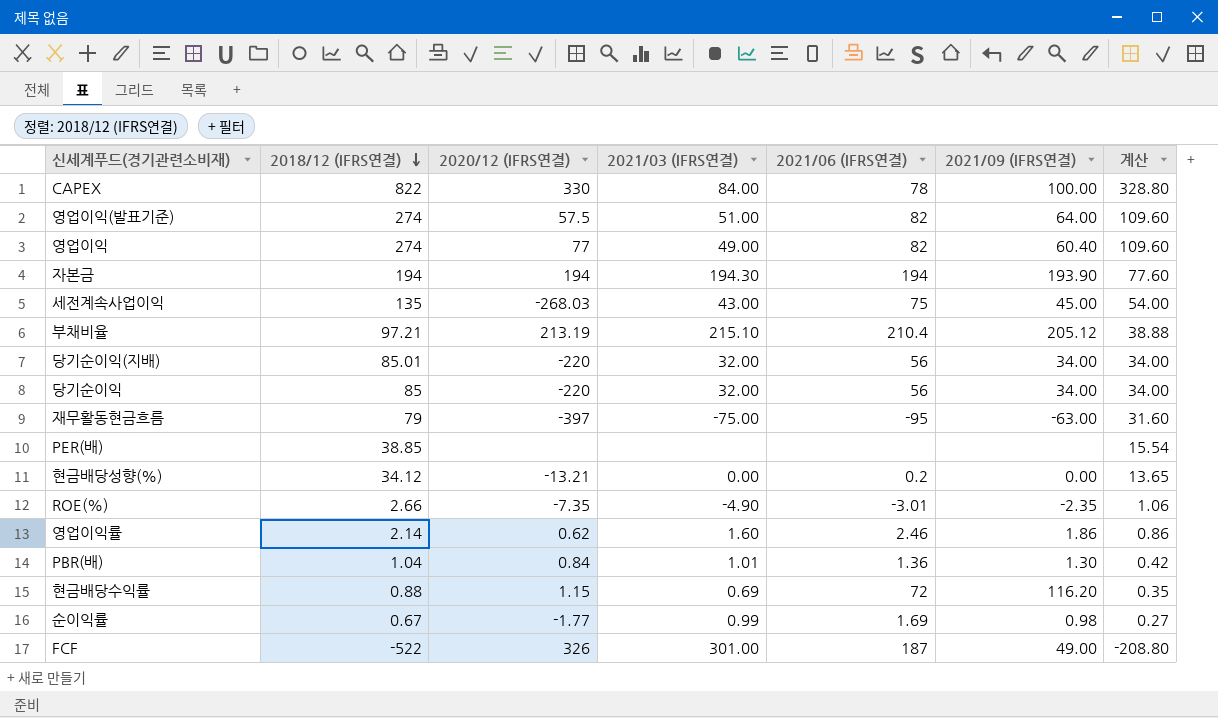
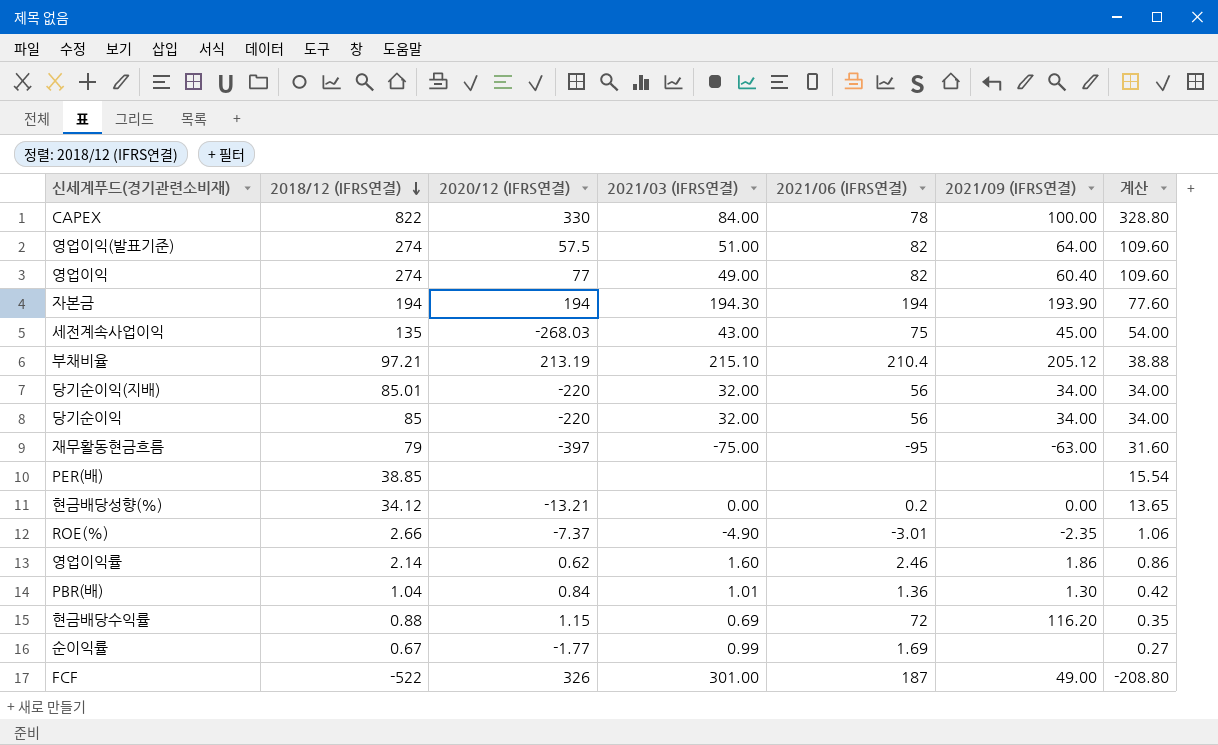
ROE(%) | 2020/12 (IFRS연결): -7.35 -> -7.37
순이익률 | 2021/09 (IFRS연결): 0.98 -> none

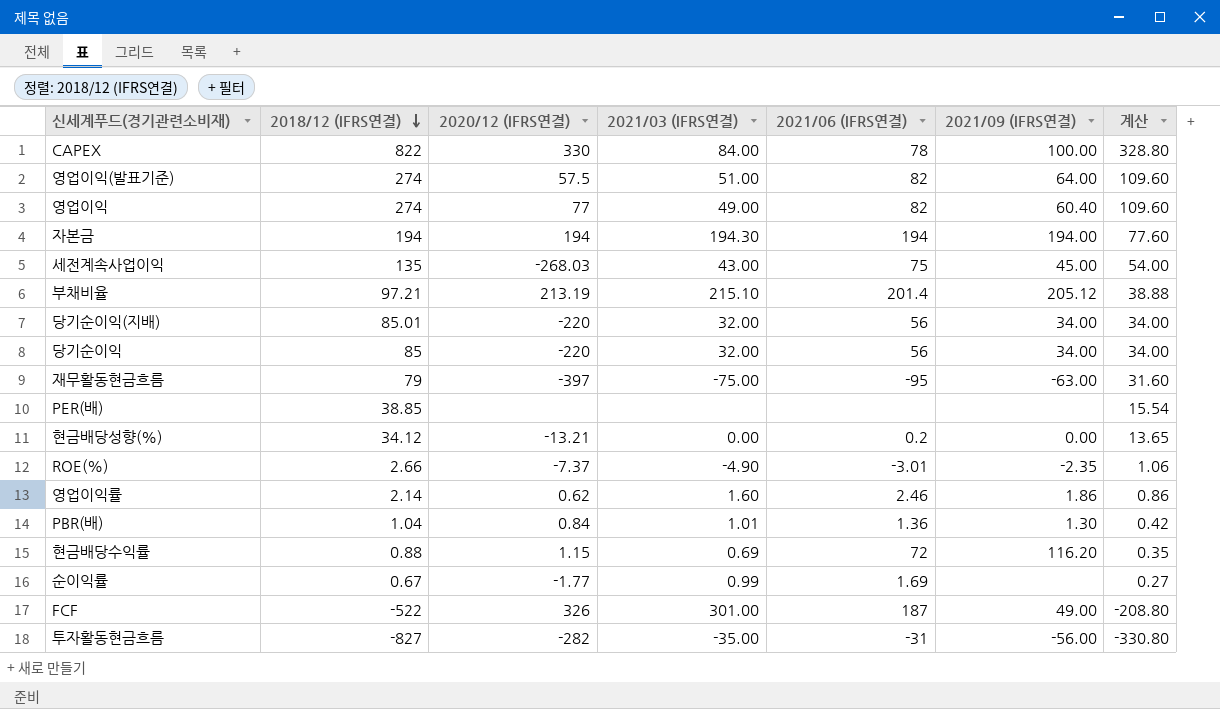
자본금 | 2021/09 (IFRS연결): 193.90 -> 194.00
부채비율 | 2021/06 (IFRS연결): 210.4 -> 201.4
row 투자활동현금흐름: none -> -827 | -282 | -35.00 | -31 | -56.00 | -330.80

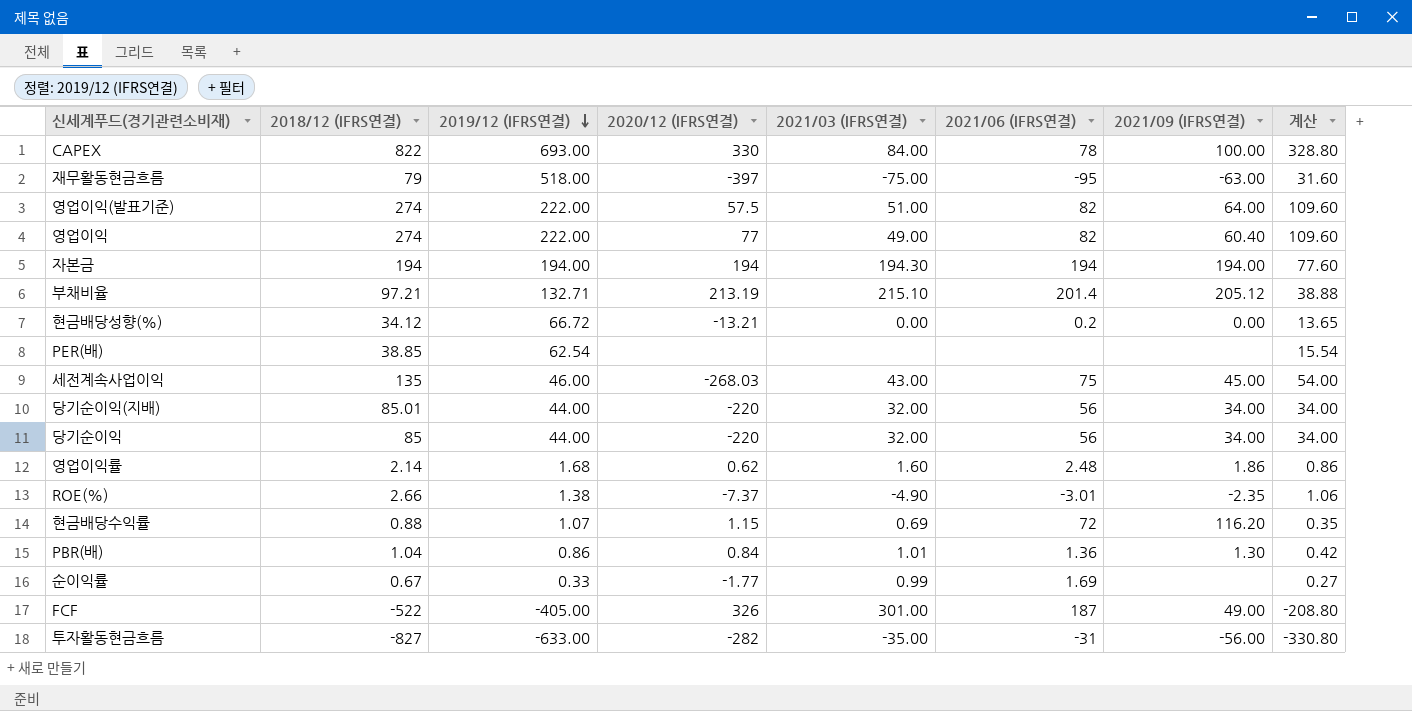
row order: 2018/12 (IFRS연결) descending -> 2019/12 (IFRS연결) descending
column 2019/12 (IFRS연결) | position: none -> 3
영업이익률 | 2021/06 (IFRS연결): 2.46 -> 2.48

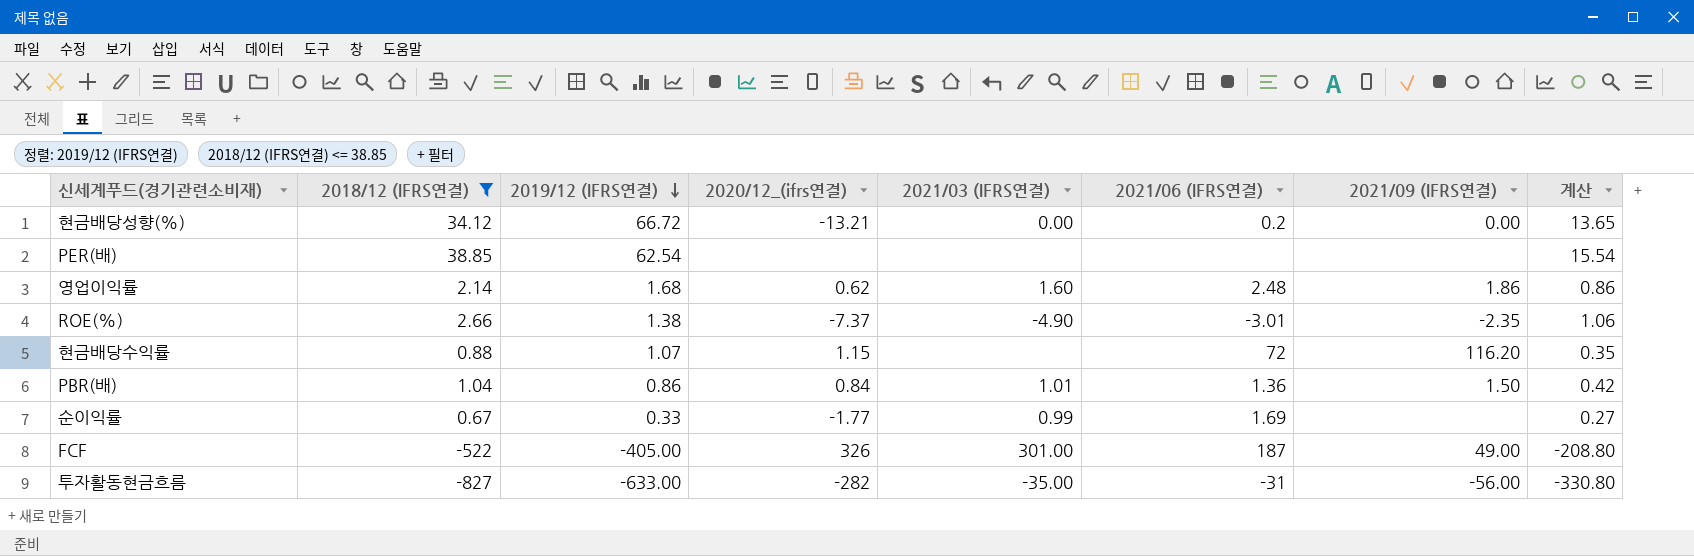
filter: none -> 2018/12 (IFRS연결) <= 38.85
column name: 2020/12 (IFRS연결) -> 2020/12_(ifrs연결)
현금배당수익률 | 2021/03 (IFRS연결): 0.69 -> none
PBR(배) | 2021/09 (IFRS연결): 1.30 -> 1.50

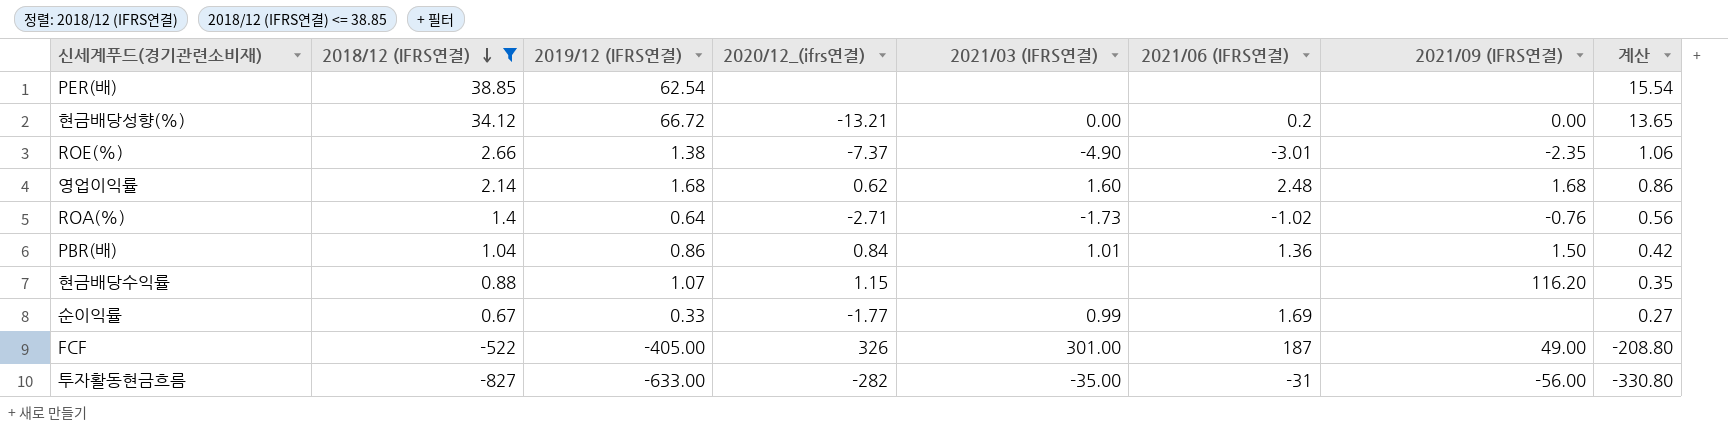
row order: 2019/12 (IFRS연결) descending -> 2018/12 (IFRS연결) descending
영업이익률 | 2021/09 (IFRS연결): 1.86 -> 1.68
row ROA(%): none -> 1.4 | 0.64 | -2.71 | -1.73 | -1.02 | -0.76 | 0.56
현금배당수익률 | 2021/06 (IFRS연결): 72 -> none

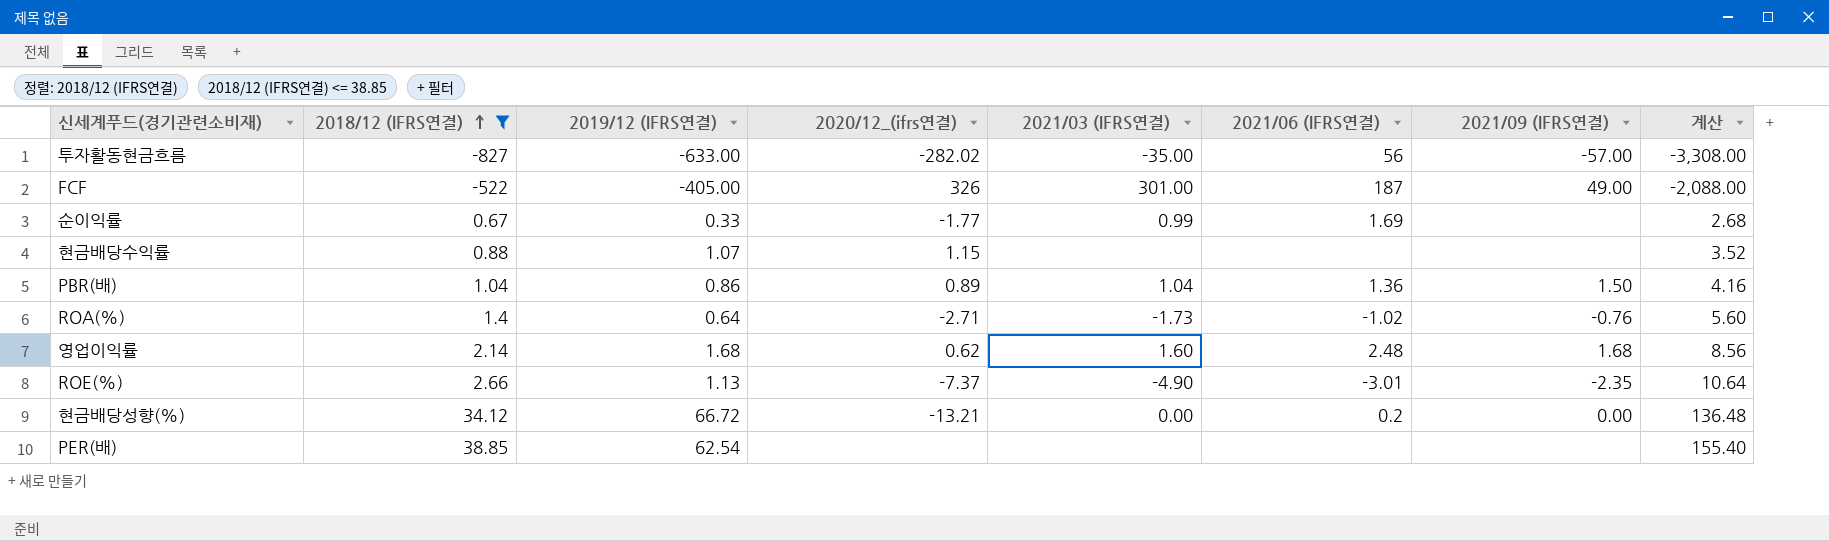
row order: 2018/12 (IFRS연결) descending -> 2018/12 (IFRS연결) ascending
column 계산 | formula: [2018/12 (IFRS연결)] * 0.4 -> [2018/12 (IFRS연결)] * 4
투자활동현금흐름 | 2020/12_(ifrs연결): -282 -> -282.02
투자활동현금흐름 | 2021/06 (IFRS연결): -31 -> 56
투자활동현금흐름 | 2021/09 (IFRS연결): -56.00 -> -57.00
현금배당수익률 | 2021/09 (IFRS연결): 116.20 -> none
PBR(배) | 2020/12_(ifrs연결): 0.84 -> 0.89
PBR(배) | 2021/03 (IFRS연결): 1.01 -> 1.04
ROE(%) | 2019/12 (IFRS연결): 1.38 -> 1.13

